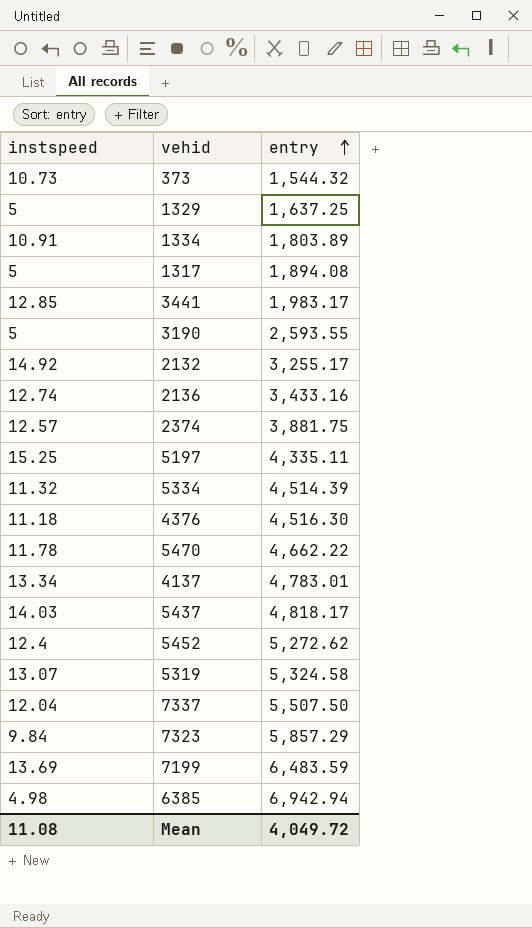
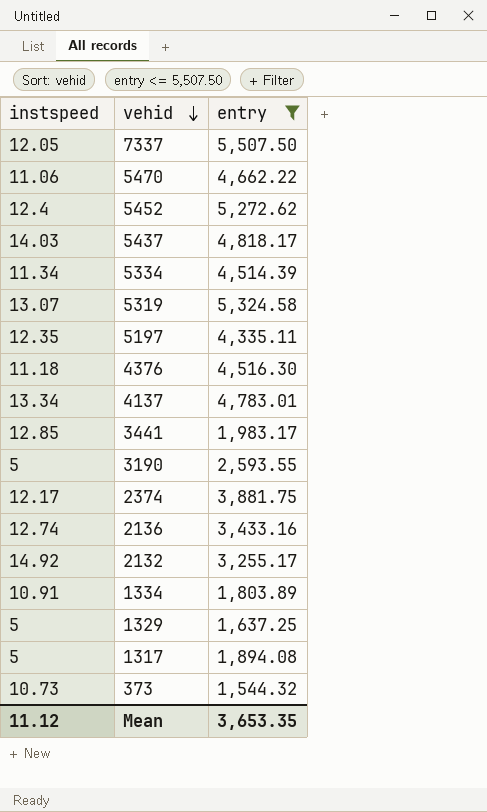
filter: none -> entry <= 5,507.50
row order: entry ascending -> vehid descending
7337 | instspeed: 12.04 -> 12.05
5470 | instspeed: 11.78 -> 11.06
5334 | instspeed: 11.32 -> 11.34
5197 | instspeed: 15.25 -> 12.35
2374 | instspeed: 12.57 -> 12.17
Mean | instspeed: 11.08 -> 11.12
Mean | entry: 4,049.72 -> 3,653.35

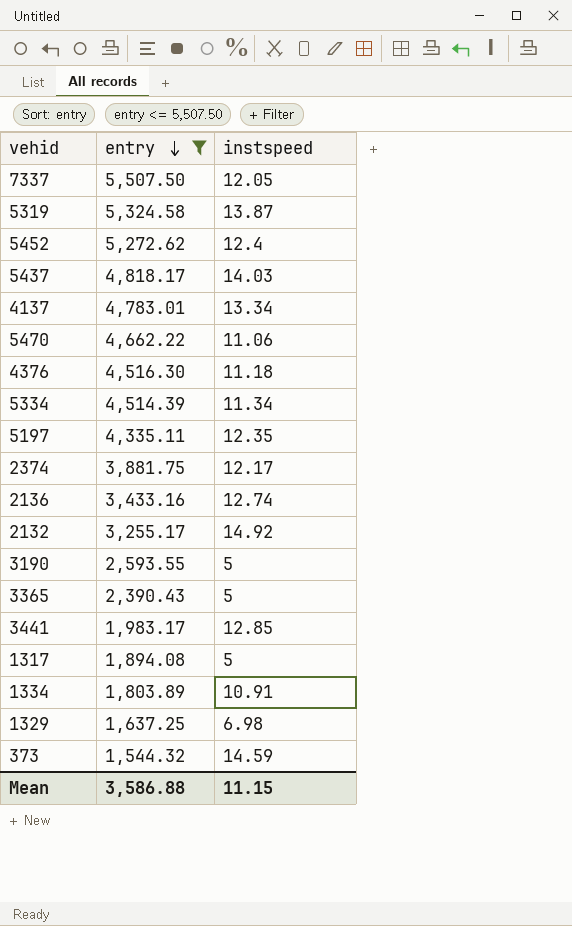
row order: vehid descending -> entry descending
column instspeed | position: 1 -> 3
5319 | instspeed: 13.07 -> 13.87
row 3365: none -> 2,390.43 | 5
1329 | instspeed: 5 -> 6.98
373 | instspeed: 10.73 -> 14.59
Mean | entry: 3,653.35 -> 3,586.88
Mean | instspeed: 11.12 -> 11.15

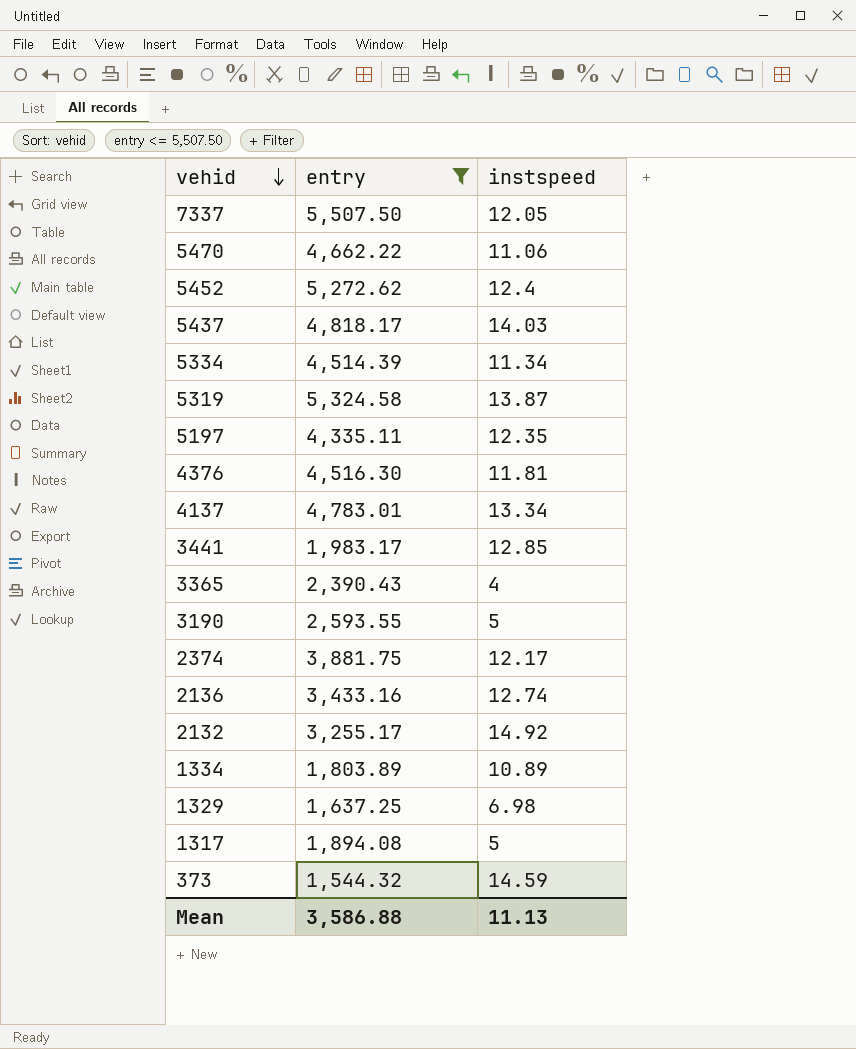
row order: entry descending -> vehid descending
4376 | instspeed: 11.18 -> 11.81
3365 | instspeed: 5 -> 4
1334 | instspeed: 10.91 -> 10.89
Mean | instspeed: 11.15 -> 11.13

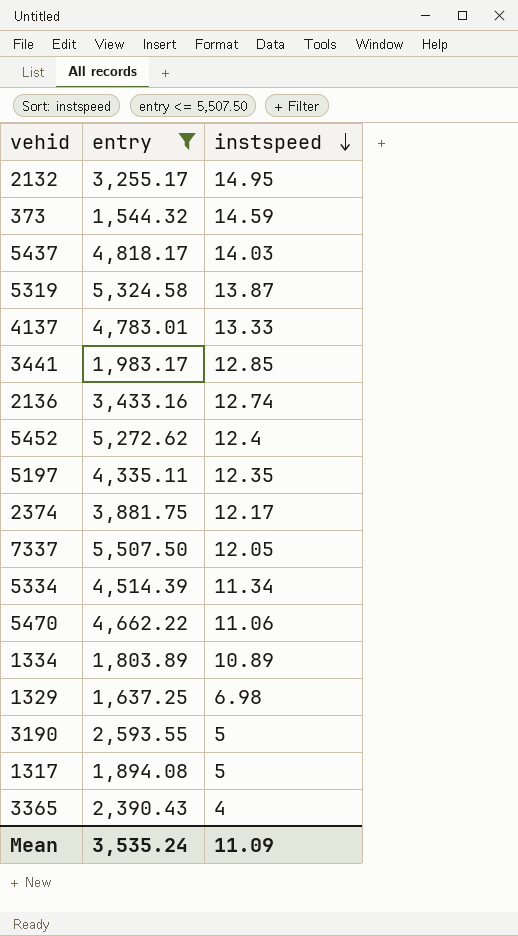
row order: vehid descending -> instspeed descending
row 4376: 4,516.30 | 11.81 -> none
2132 | instspeed: 14.92 -> 14.95
4137 | instspeed: 13.34 -> 13.33
Mean | entry: 3,586.88 -> 3,535.24
Mean | instspeed: 11.13 -> 11.09

